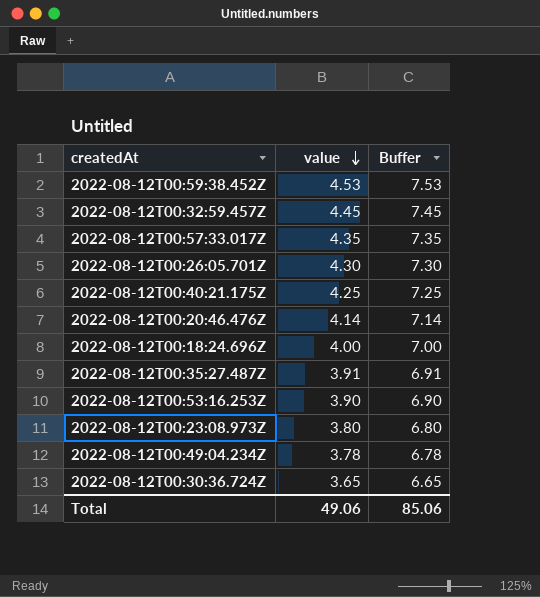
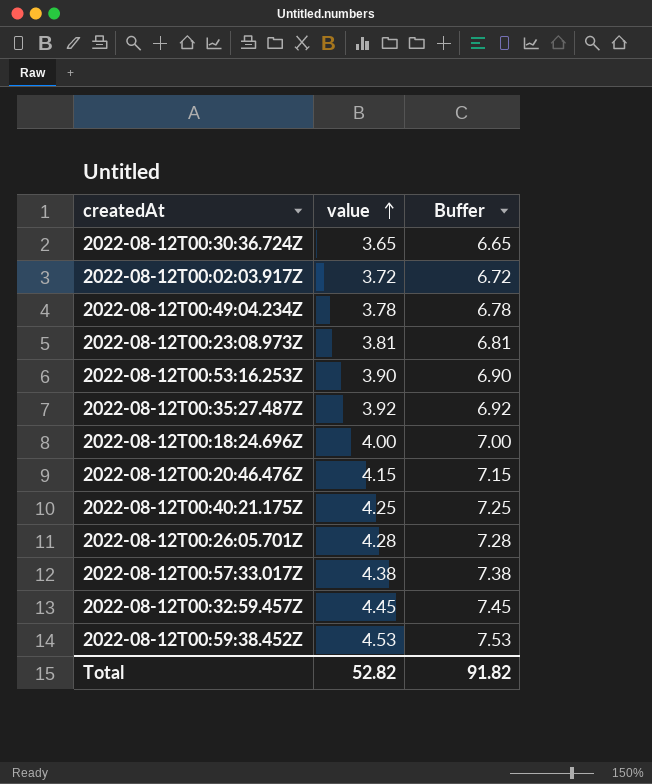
row order: value descending -> value ascending
row 2022-08-12T00:02:03.917Z: none -> 3.72 | 6.72
2022-08-12T00:23:08.973Z | value: 3.80 -> 3.81
2022-08-12T00:23:08.973Z | Buffer: 6.80 -> 6.81
2022-08-12T00:35:27.487Z | value: 3.91 -> 3.92
2022-08-12T00:35:27.487Z | Buffer: 6.91 -> 6.92
2022-08-12T00:20:46.476Z | value: 4.14 -> 4.15
2022-08-12T00:20:46.476Z | Buffer: 7.14 -> 7.15
2022-08-12T00:26:05.701Z | value: 4.30 -> 4.28
2022-08-12T00:26:05.701Z | Buffer: 7.30 -> 7.28
2022-08-12T00:57:33.017Z | value: 4.35 -> 4.38
2022-08-12T00:57:33.017Z | Buffer: 7.35 -> 7.38
Total | value: 49.06 -> 52.82
Total | Buffer: 85.06 -> 91.82

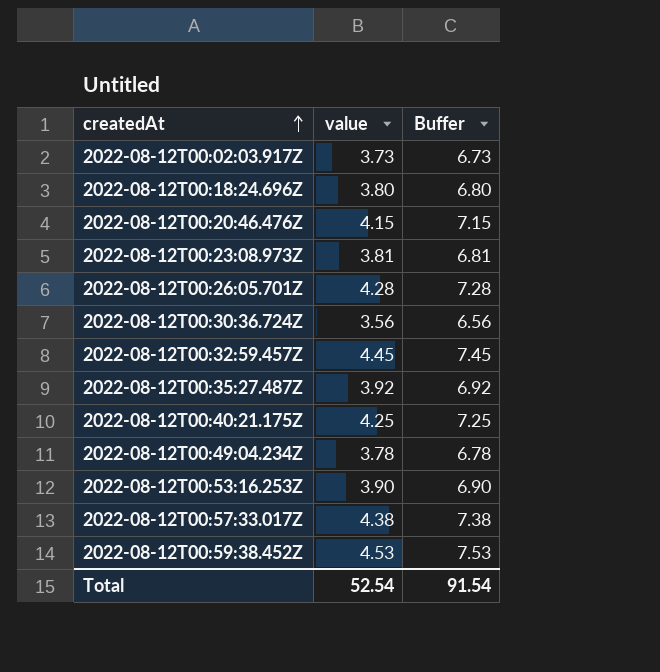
row order: value ascending -> createdAt ascending
2022-08-12T00:02:03.917Z | value: 3.72 -> 3.73
2022-08-12T00:02:03.917Z | Buffer: 6.72 -> 6.73
2022-08-12T00:18:24.696Z | value: 4.00 -> 3.80
2022-08-12T00:18:24.696Z | Buffer: 7.00 -> 6.80
2022-08-12T00:30:36.724Z | value: 3.65 -> 3.56
2022-08-12T00:30:36.724Z | Buffer: 6.65 -> 6.56
Total | value: 52.82 -> 52.54
Total | Buffer: 91.82 -> 91.54

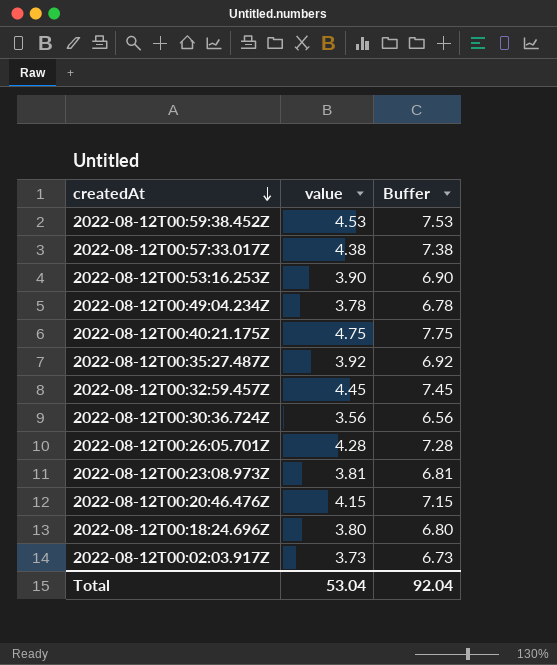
row order: createdAt ascending -> createdAt descending
2022-08-12T00:40:21.175Z | value: 4.25 -> 4.75
2022-08-12T00:40:21.175Z | Buffer: 7.25 -> 7.75
Total | value: 52.54 -> 53.04
Total | Buffer: 91.54 -> 92.04

